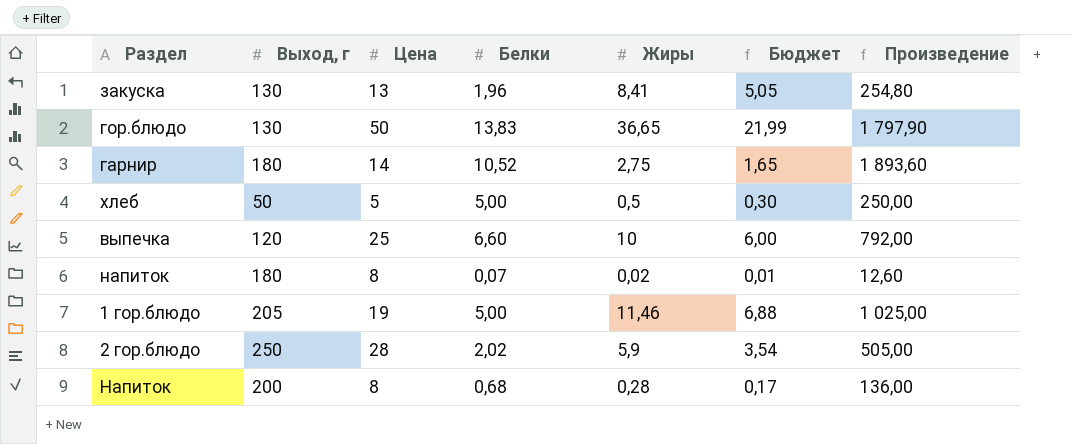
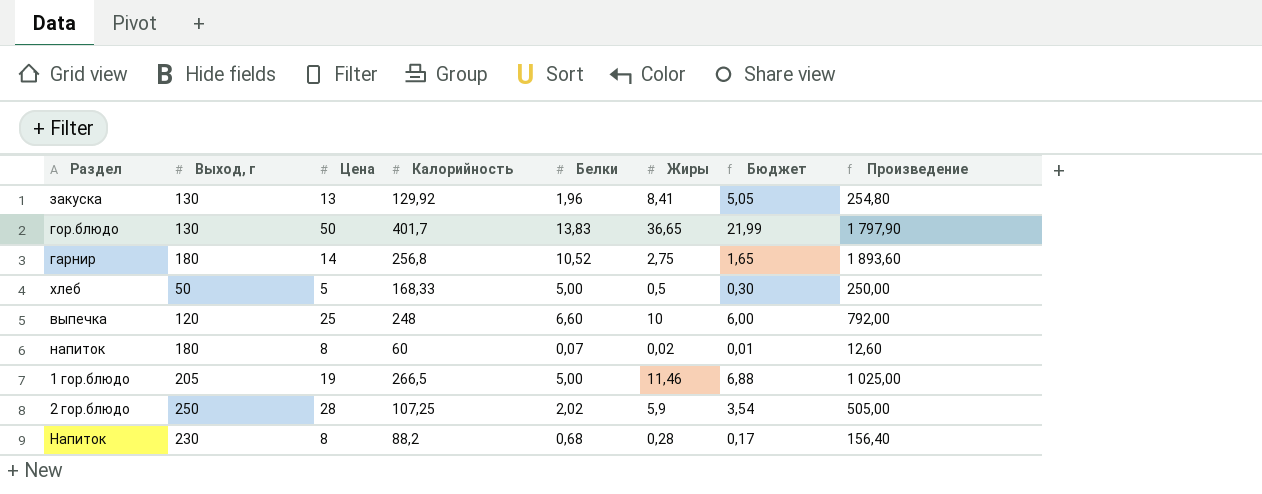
column Калорийность | position: none -> 4
Напиток | Выход, г: 200 -> 230
Напиток | Произведение: 136,00 -> 156,40

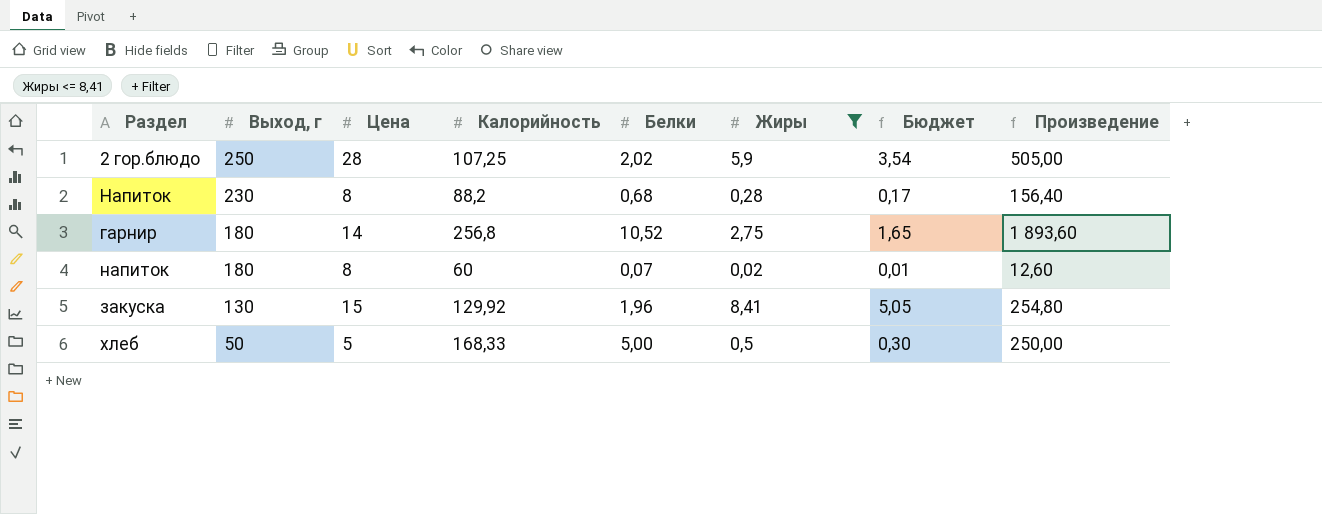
filter: none -> Жиры <= 8,41
row order: none -> Выход, г descending
закуска | Цена: 13 -> 15

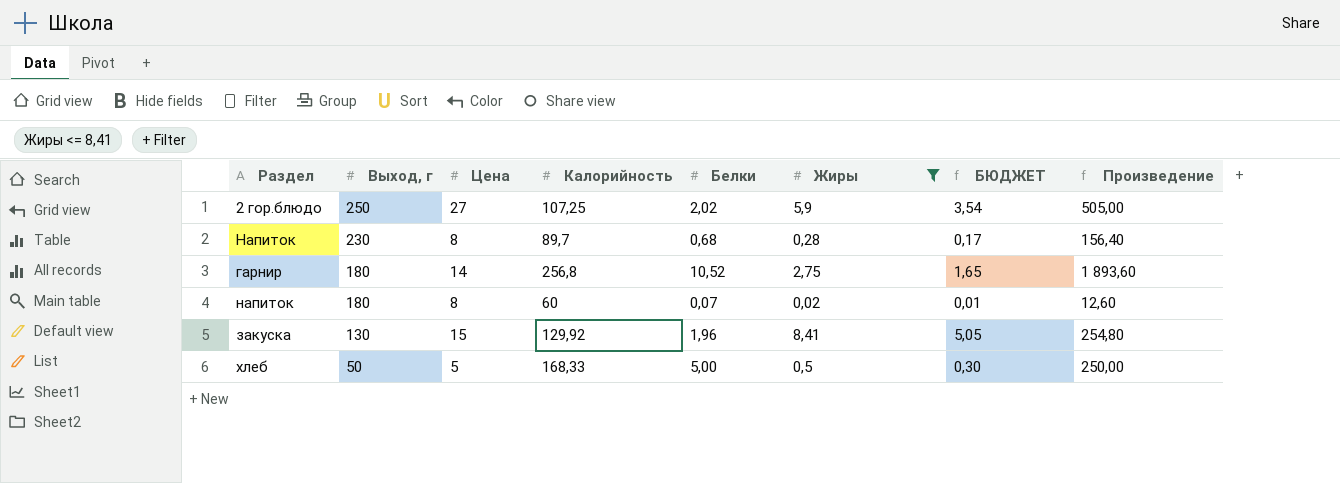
column name: Бюджет -> БЮДЖЕТ
2 гор.блюдо | Цена: 28 -> 27
Напиток | Калорийность: 88,2 -> 89,7

